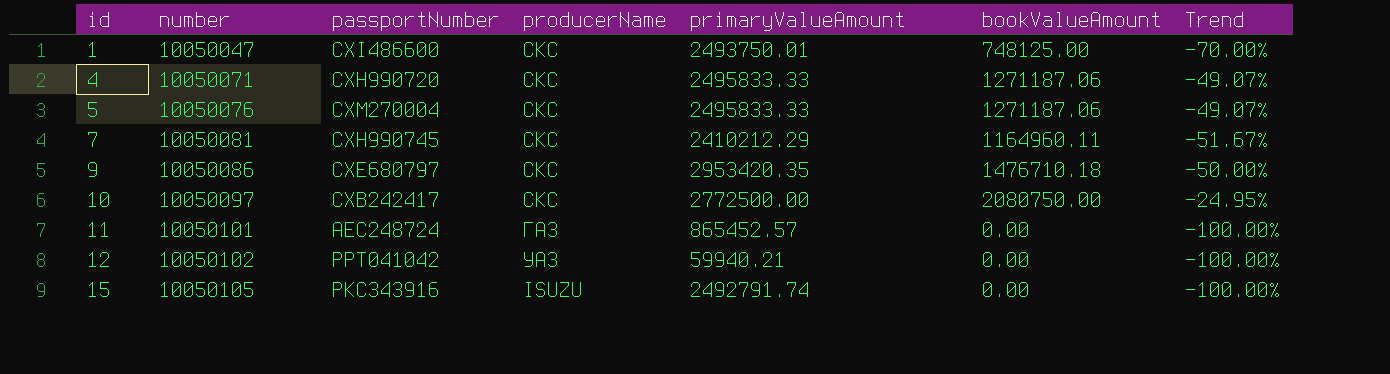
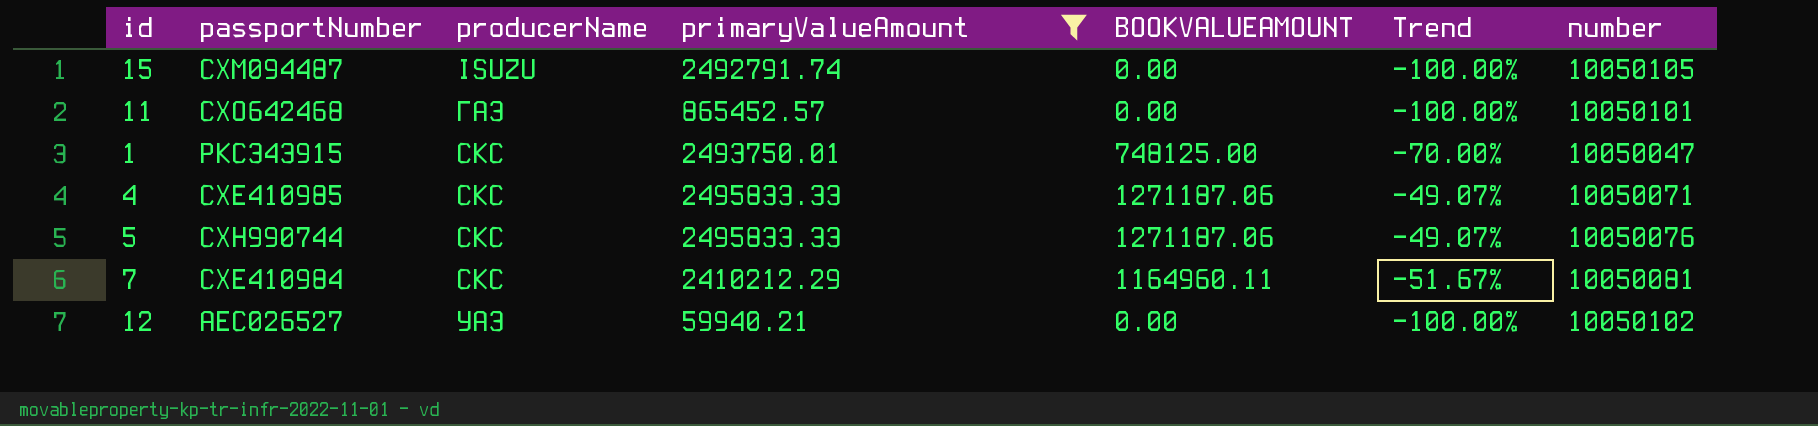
filter: none -> primaryValueAmount <= 2495833.33
row order: id ascending -> producerName ascending
column name: bookValueAmount -> BOOKVALUEAMOUNT
column number | position: 2 -> 7
15 | passportNumber: РКС343916 -> СХМ094487
11 | passportNumber: АЕС248724 -> СХО642468
1 | passportNumber: СХІ486600 -> РКС343915
4 | passportNumber: СХН990720 -> СХЕ410985
5 | passportNumber: СХМ270004 -> СХН990744
7 | passportNumber: СХН990745 -> СХЕ410984
12 | passportNumber: РРТ041042 -> АЕС026527

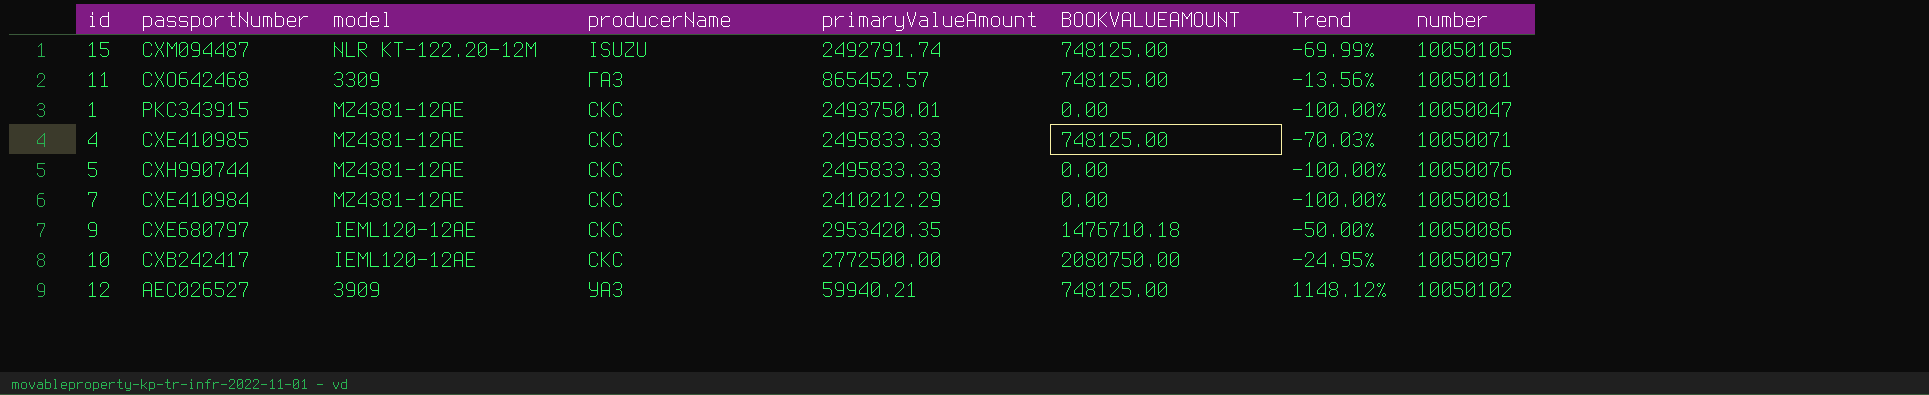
filter: primaryValueAmount <= 2495833.33 -> none
column model | position: none -> 3
15 | BOOKVALUEAMOUNT: 0.00 -> 748125.00
15 | Trend: -100.00% -> -69.99%
11 | BOOKVALUEAMOUNT: 0.00 -> 748125.00
11 | Trend: -100.00% -> -13.56%
1 | BOOKVALUEAMOUNT: 748125.00 -> 0.00
1 | Trend: -70.00% -> -100.00%
4 | BOOKVALUEAMOUNT: 1271187.06 -> 748125.00
4 | Trend: -49.07% -> -70.03%
5 | BOOKVALUEAMOUNT: 1271187.06 -> 0.00
5 | Trend: -49.07% -> -100.00%
7 | BOOKVALUEAMOUNT: 1164960.11 -> 0.00
7 | Trend: -51.67% -> -100.00%
12 | BOOKVALUEAMOUNT: 0.00 -> 748125.00
12 | Trend: -100.00% -> 1148.12%

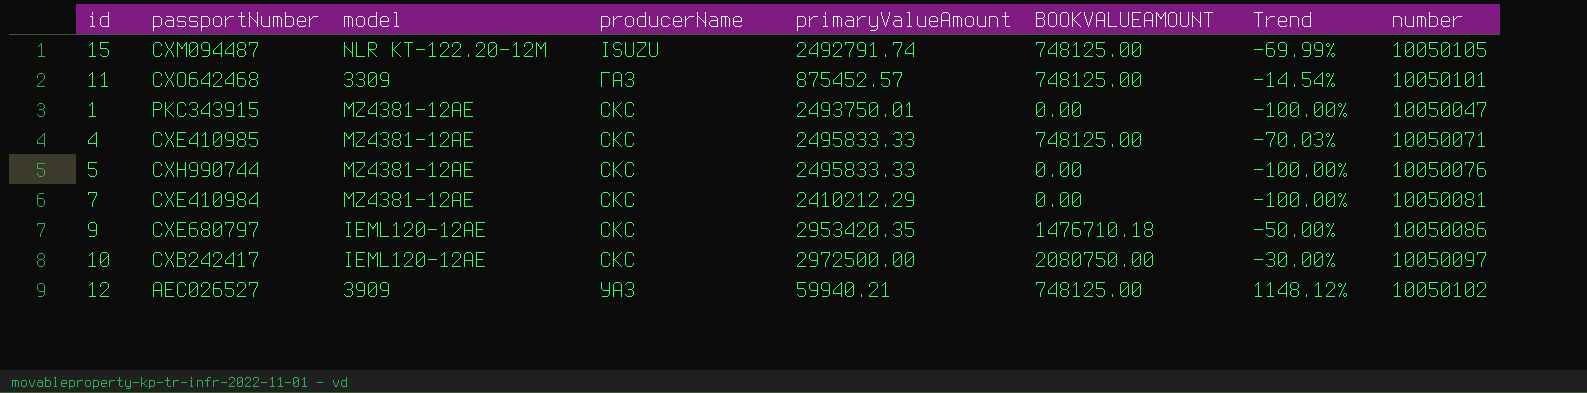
11 | primaryValueAmount: 865452.57 -> 875452.57
11 | Trend: -13.56% -> -14.54%
10 | primaryValueAmount: 2772500.00 -> 2972500.00
10 | Trend: -24.95% -> -30.00%

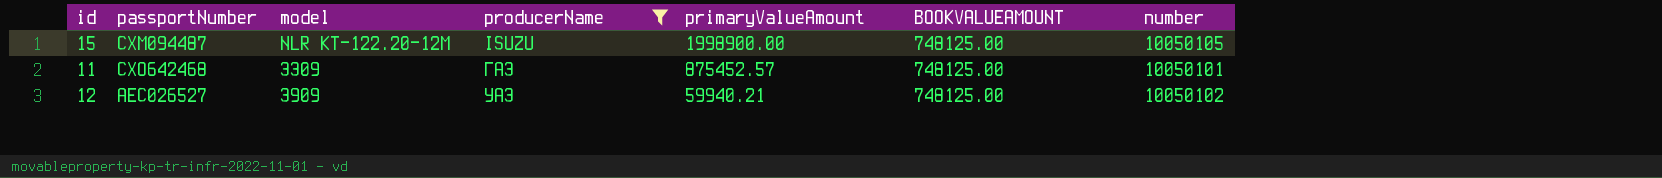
filter: none -> producerName != СКС
column Trend | formula: ([BOOKVALUEAMOUNT] - [primaryValueAmount]) / [primaryValueAmount] -> none
15 | primaryValueAmount: 2492791.74 -> 1998900.00

